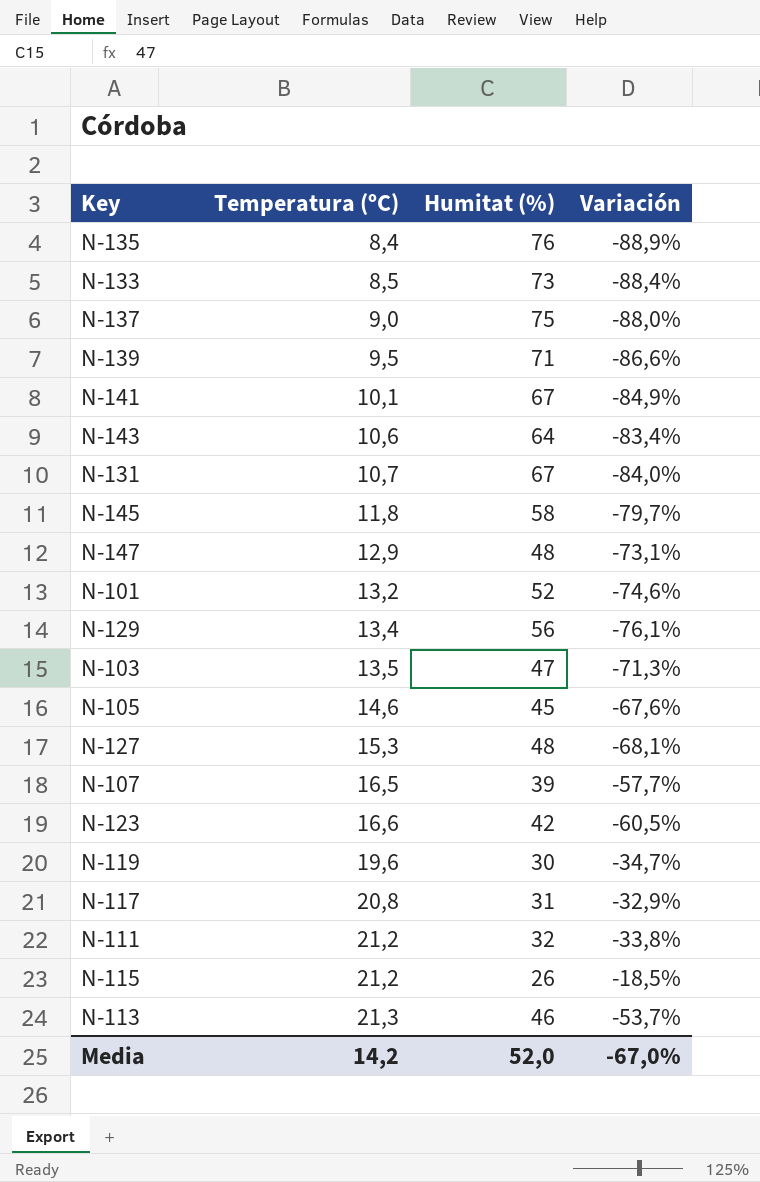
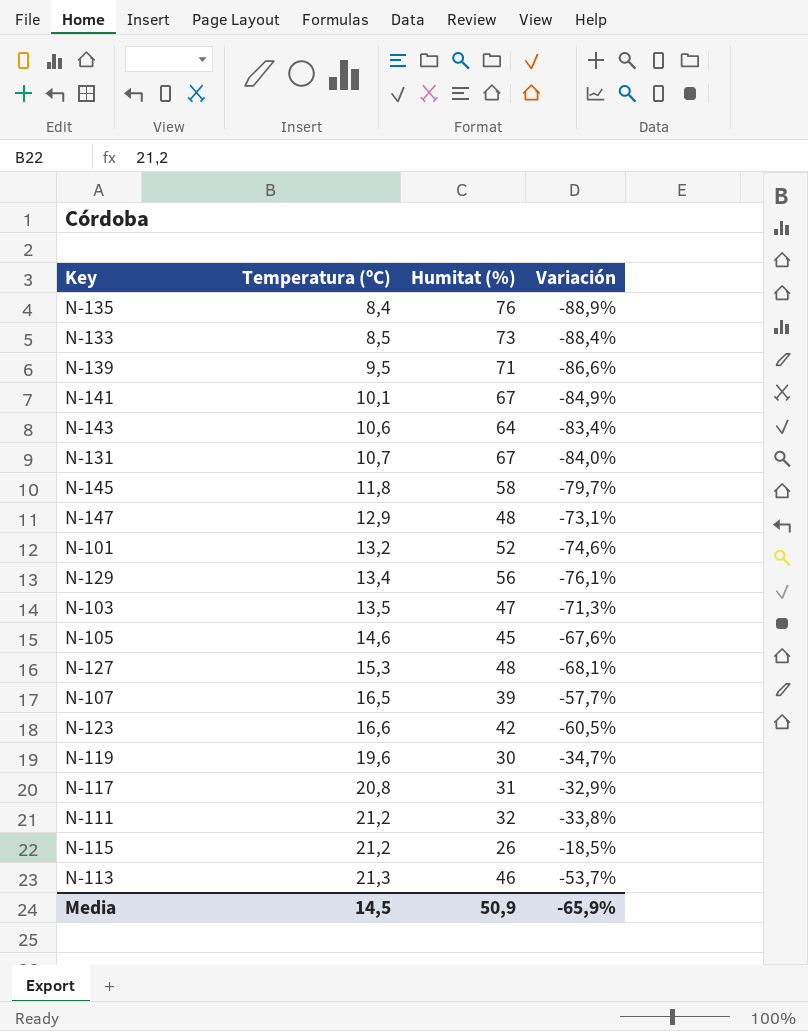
row N-137: 9,0 | 75 | -88,0% -> none
Media | Temperatura (ºC): 14,2 -> 14,5
Media | Humitat (%): 52,0 -> 50,9
Media | Variación: -67,0% -> -65,9%

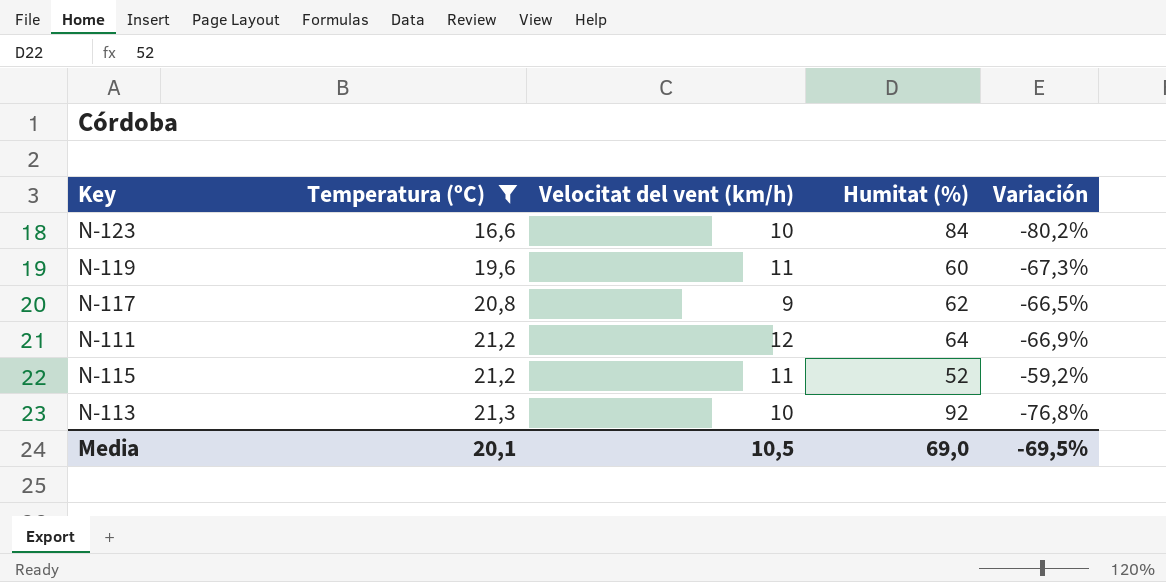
filter: none -> Temperatura (ºC) >= 16,6
column Velocitat del vent (km/h) | position: none -> 3
N-123 | Humitat (%): 42 -> 84
N-123 | Variación: -60,5% -> -80,2%
N-119 | Humitat (%): 30 -> 60
N-119 | Variación: -34,7% -> -67,3%
N-117 | Humitat (%): 31 -> 62
N-117 | Variación: -32,9% -> -66,5%
N-111 | Humitat (%): 32 -> 64
N-111 | Variación: -33,8% -> -66,9%
N-115 | Humitat (%): 26 -> 52
N-115 | Variación: -18,5% -> -59,2%
N-113 | Humitat (%): 46 -> 92
N-113 | Variación: -53,7% -> -76,8%
Media | Temperatura (ºC): 14,5 -> 20,1
Media | Humitat (%): 50,9 -> 69,0
Media | Variación: -65,9% -> -69,5%

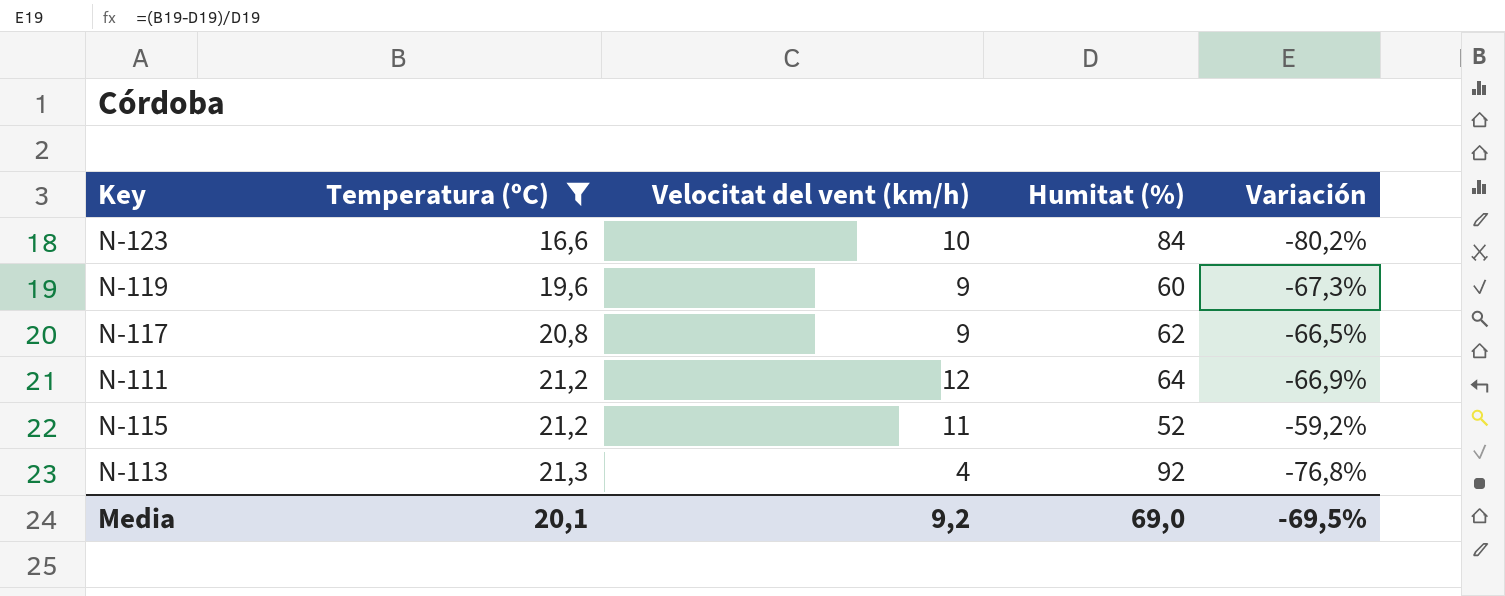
N-119 | Velocitat del vent (km/h): 11 -> 9
N-113 | Velocitat del vent (km/h): 10 -> 4
Media | Velocitat del vent (km/h): 10,5 -> 9,2

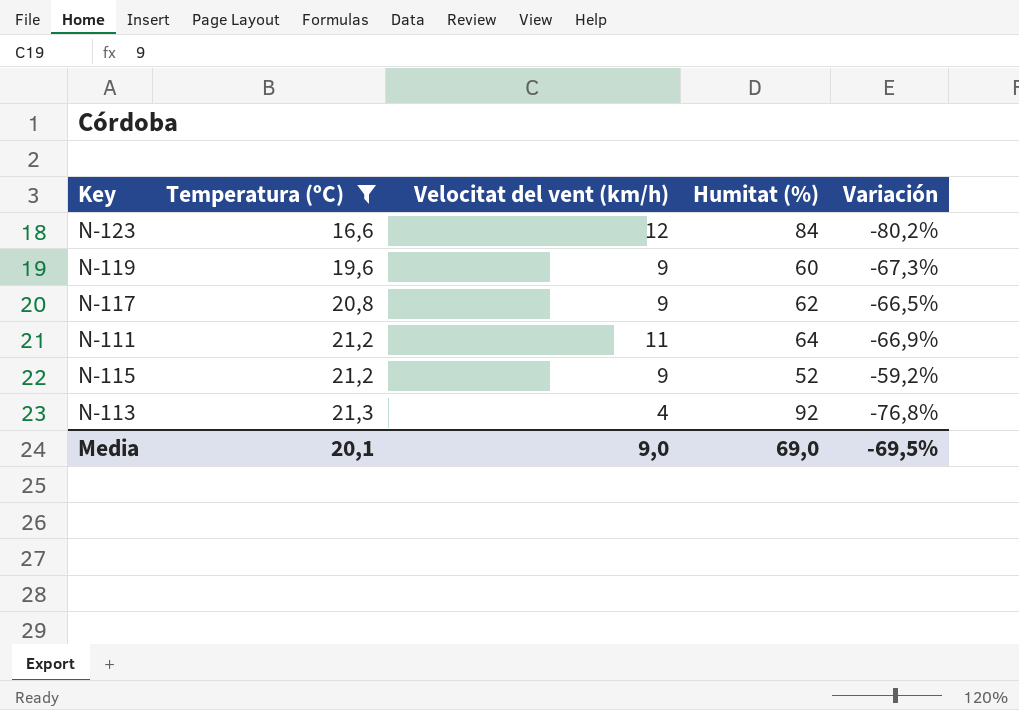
N-123 | Velocitat del vent (km/h): 10 -> 12
N-111 | Velocitat del vent (km/h): 12 -> 11
N-115 | Velocitat del vent (km/h): 11 -> 9
Media | Velocitat del vent (km/h): 9,2 -> 9,0

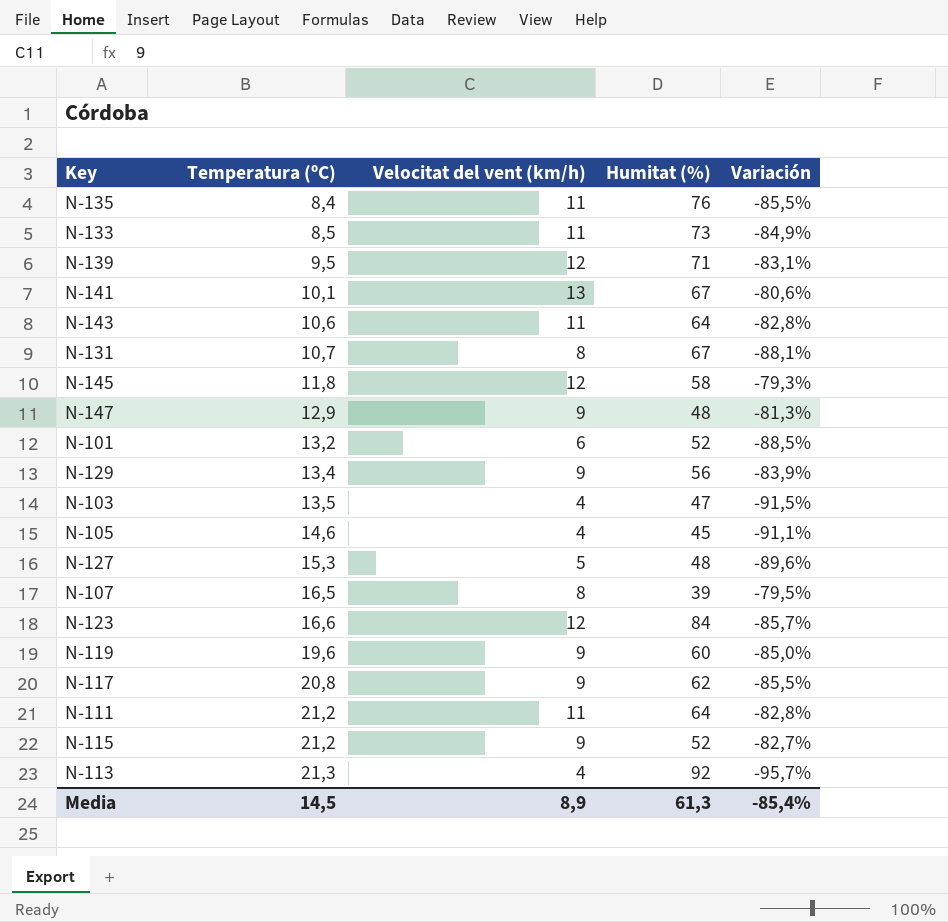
filter: Temperatura (ºC) >= 16,6 -> none
column Variación | formula: ([Temperatura (ºC)] - [Humitat (%)]) / [Humitat (%)] -> ([Velocitat del vent (km/h)] - [Humitat (%)]) / [Humitat (%)]
Media | Temperatura (ºC): 20,1 -> 14,5
Media | Velocitat del vent (km/h): 9,0 -> 8,9
Media | Humitat (%): 69,0 -> 61,3
Media | Variación: -69,5% -> -85,4%

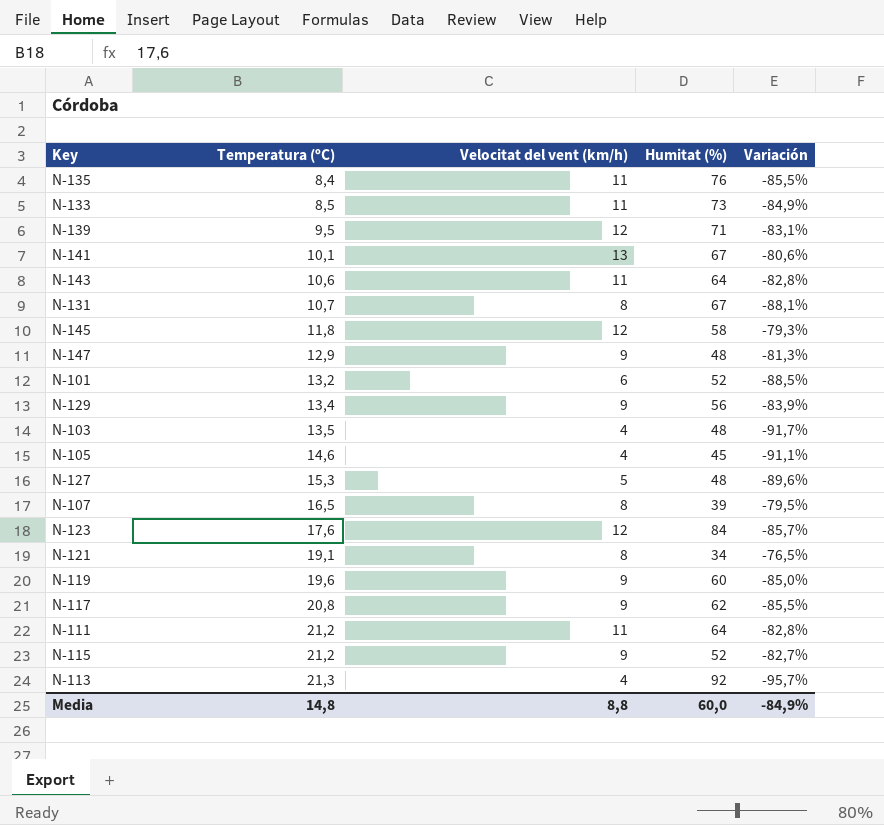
N-103 | Humitat (%): 47 -> 48
N-103 | Variación: -91,5% -> -91,7%
N-123 | Temperatura (ºC): 16,6 -> 17,6
row N-121: none -> 19,1 | 8 | 34 | -76,5%
Media | Temperatura (ºC): 14,5 -> 14,8
Media | Velocitat del vent (km/h): 8,9 -> 8,8
Media | Humitat (%): 61,3 -> 60,0
Media | Variación: -85,4% -> -84,9%

